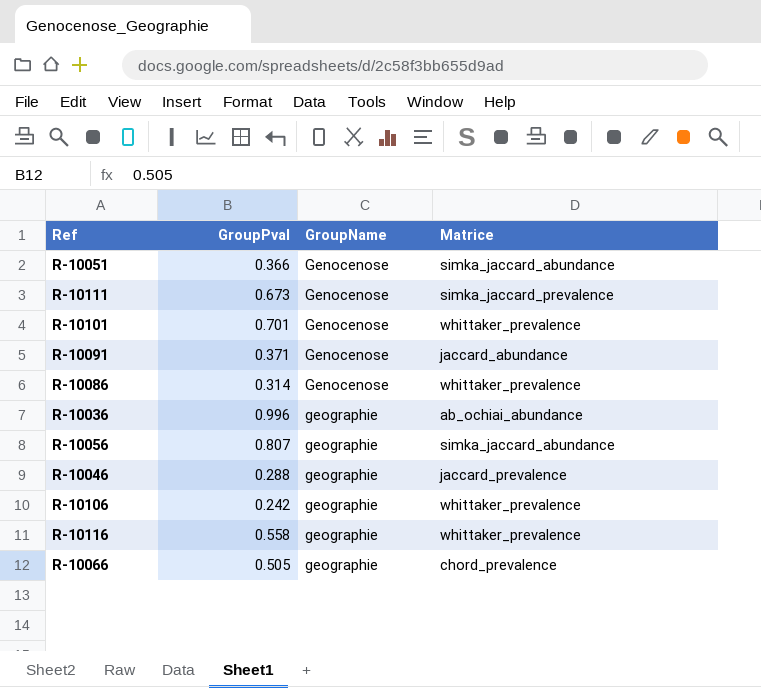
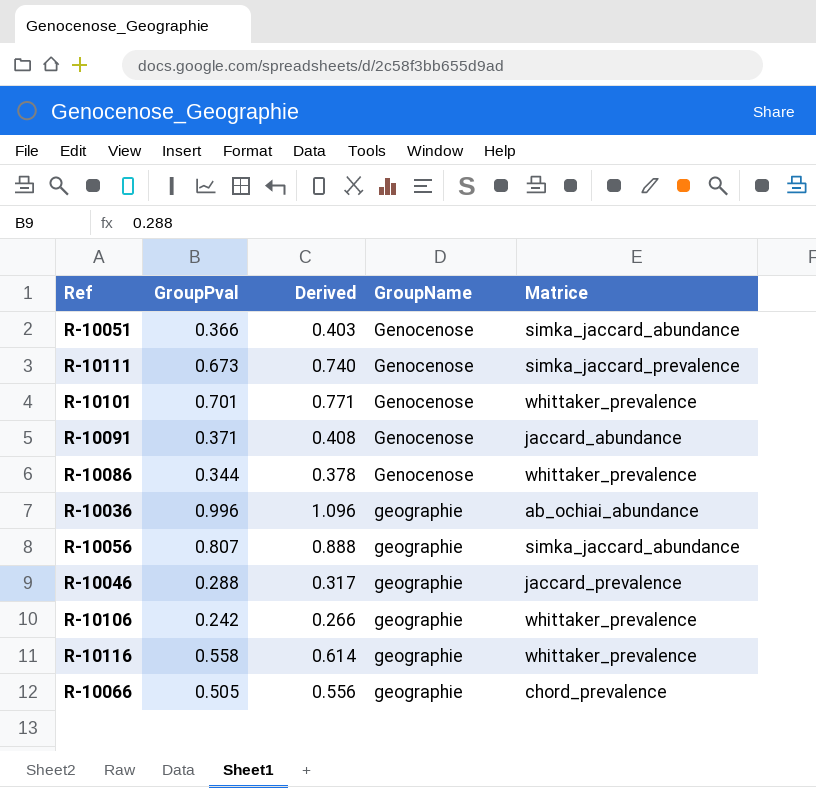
column Derived | formula: none -> [GroupPval] * 1.1
R-10086 | GroupPval: 0.314 -> 0.344

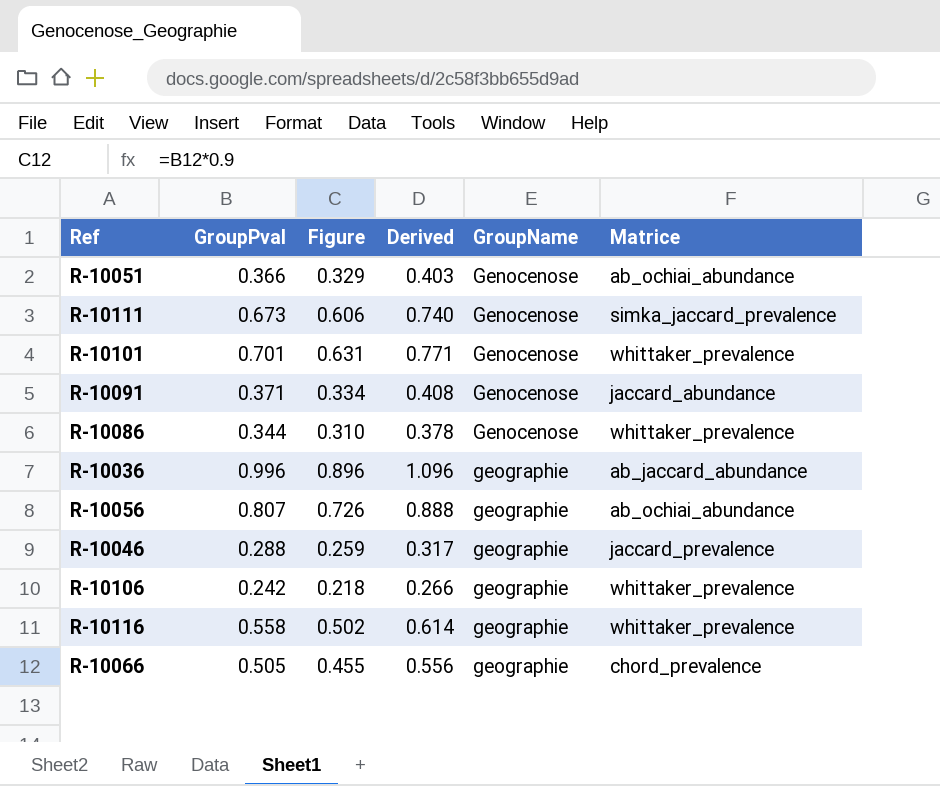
column Figure | formula: none -> [GroupPval] * 0.9
R-10051 | Matrice: simka_jaccard_abundance -> ab_ochiai_abundance
R-10036 | Matrice: ab_ochiai_abundance -> ab_jaccard_abundance
R-10056 | Matrice: simka_jaccard_abundance -> ab_ochiai_abundance

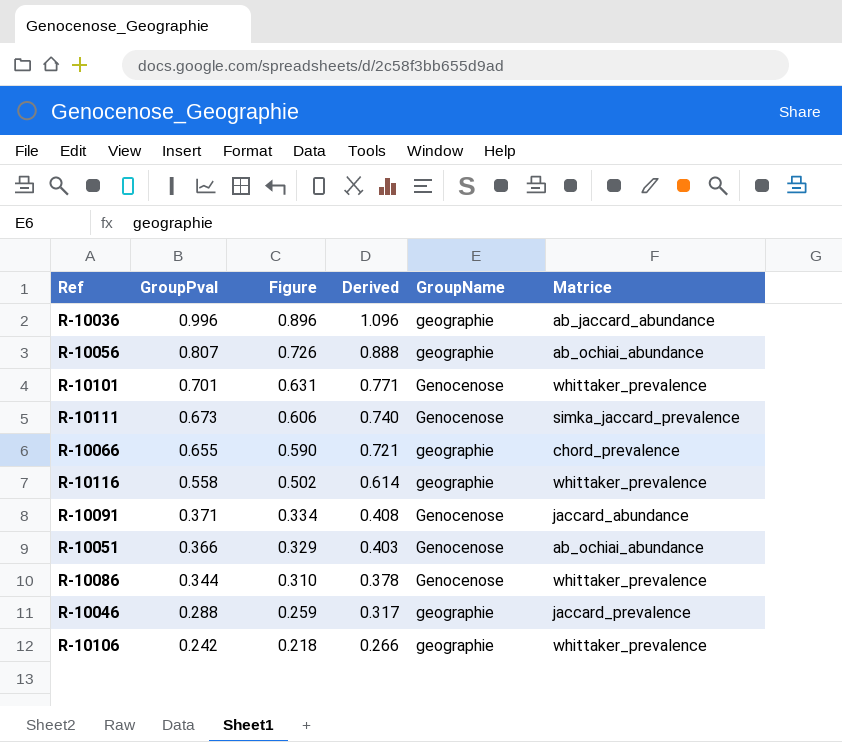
row order: GroupName ascending -> GroupPval descending
R-10066 | GroupPval: 0.505 -> 0.655
R-10066 | Figure: 0.455 -> 0.590
R-10066 | Derived: 0.556 -> 0.721

